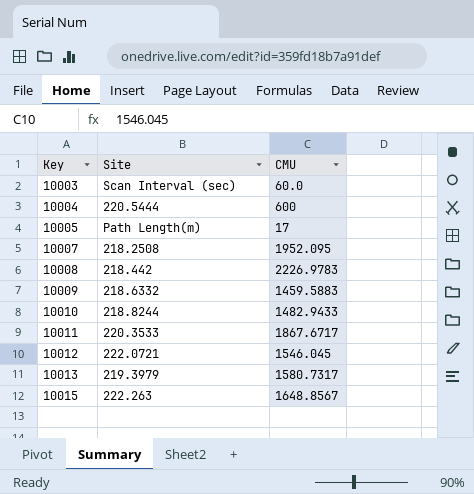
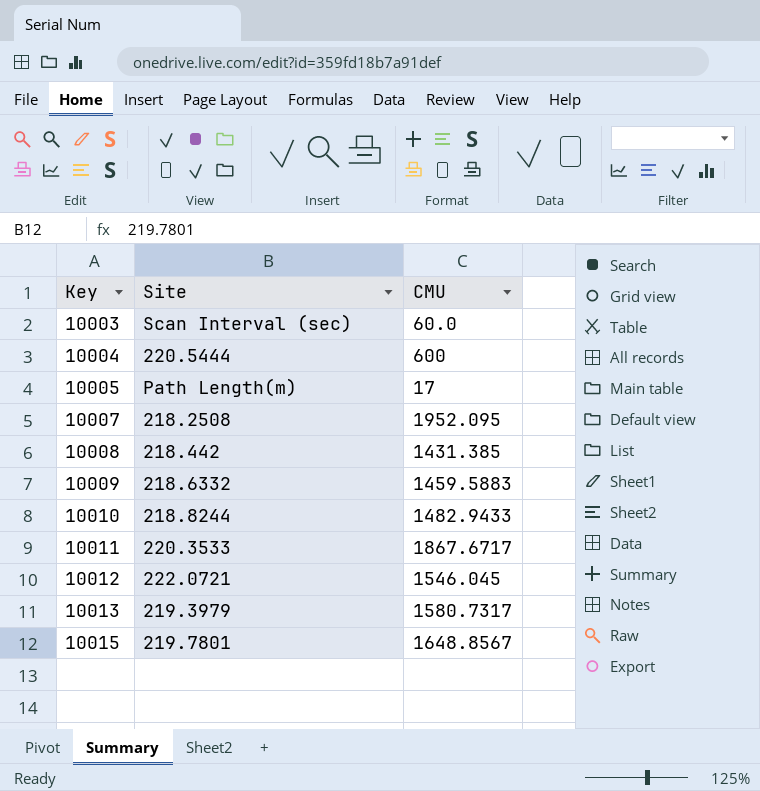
10008 | CMU: 2226.9783 -> 1431.385
10015 | Site: 222.263 -> 219.7801

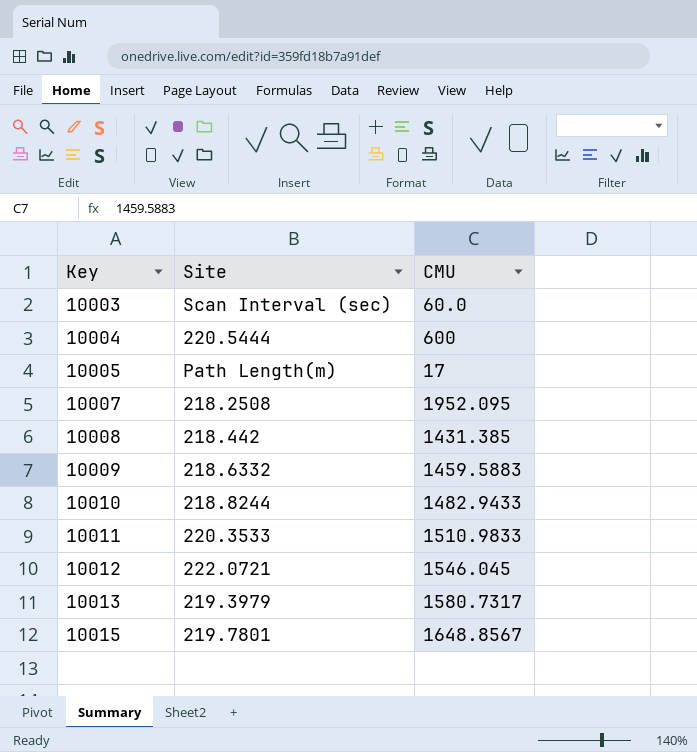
10011 | CMU: 1867.6717 -> 1510.9833

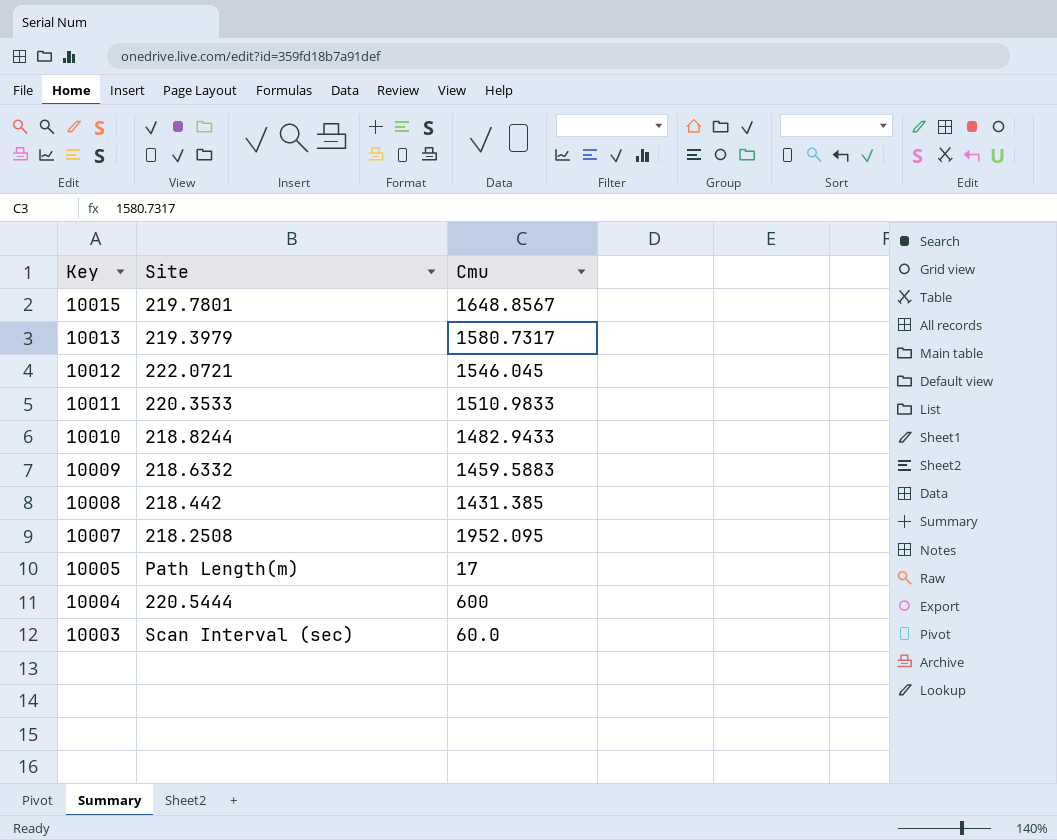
row order: Key ascending -> Key descending
column name: CMU -> Cmu

